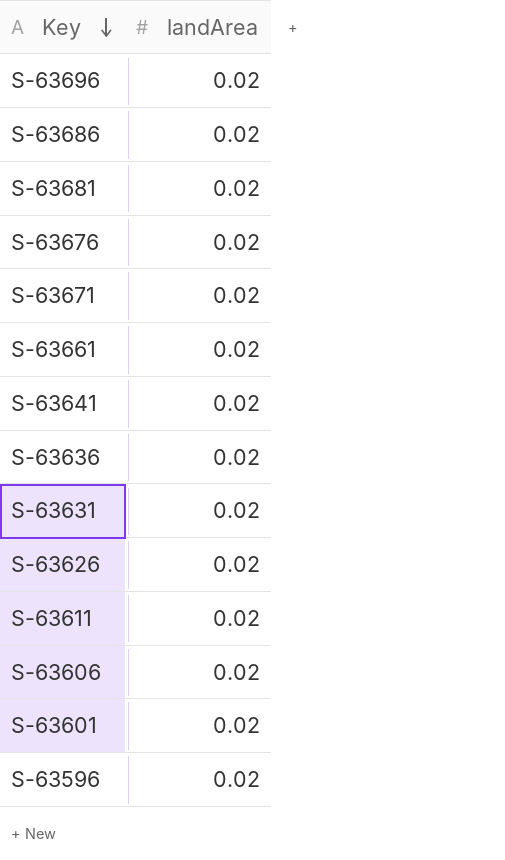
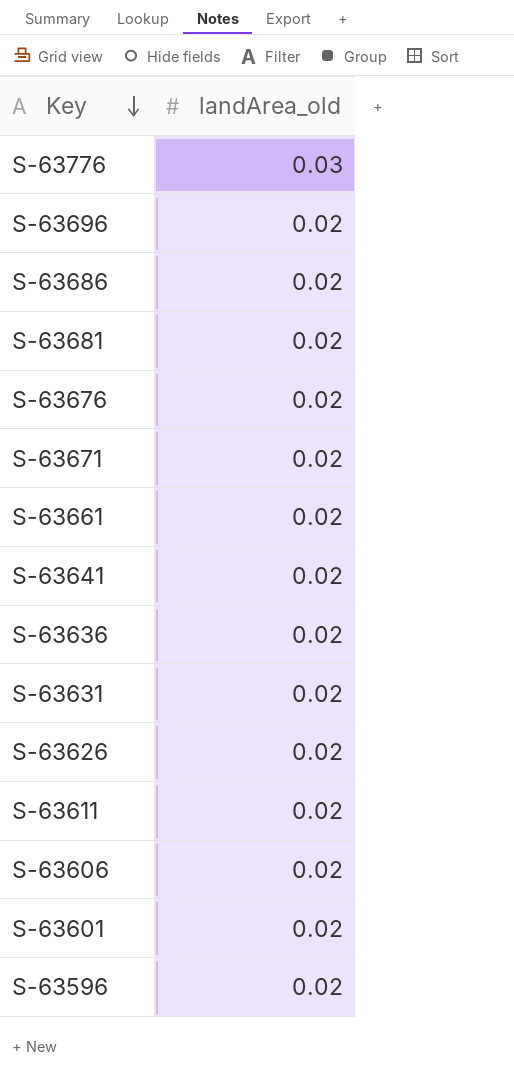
column name: landArea -> landArea_old
row S-63776: none -> 0.03

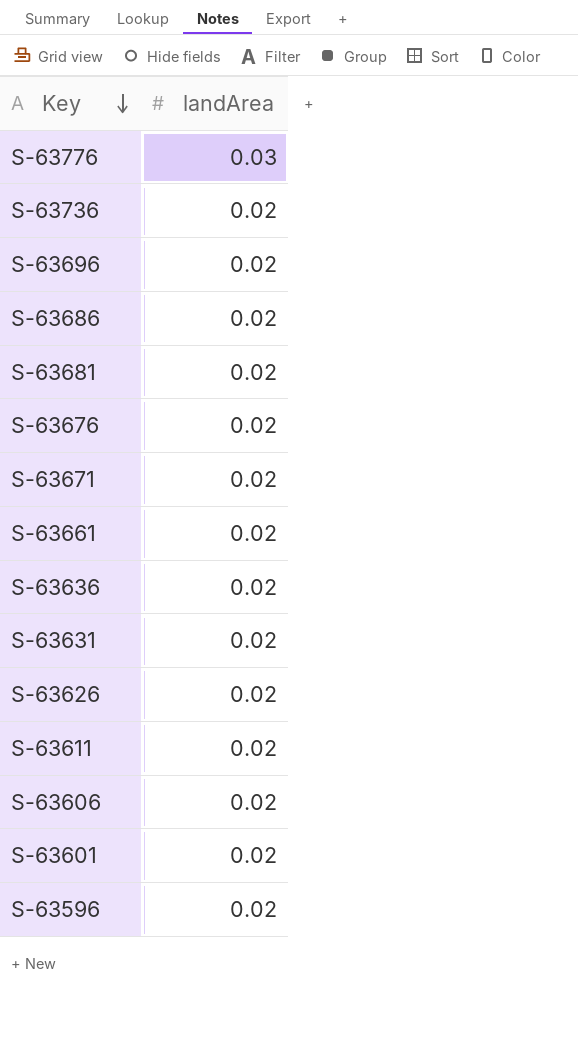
column name: landArea_old -> landArea
row S-63641: 0.02 -> none
row S-63736: none -> 0.02

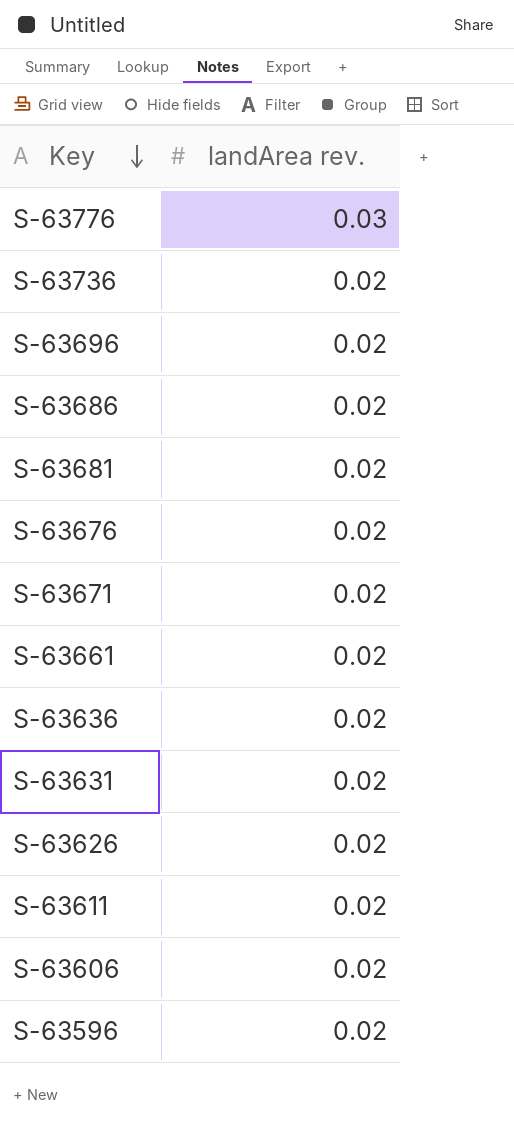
column name: landArea -> landArea rev.
row S-63601: 0.02 -> none

